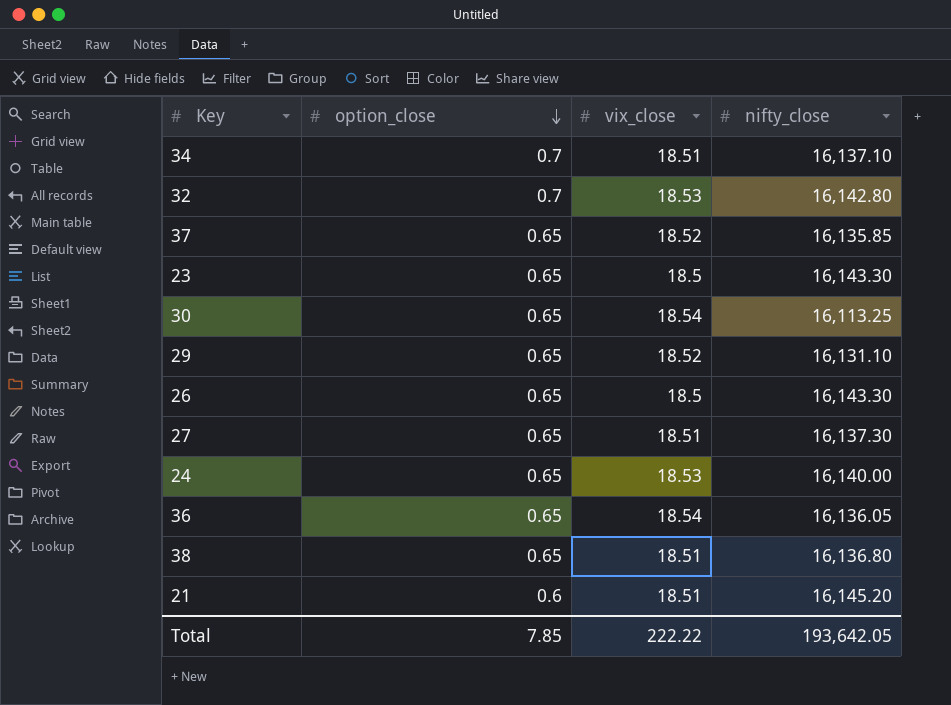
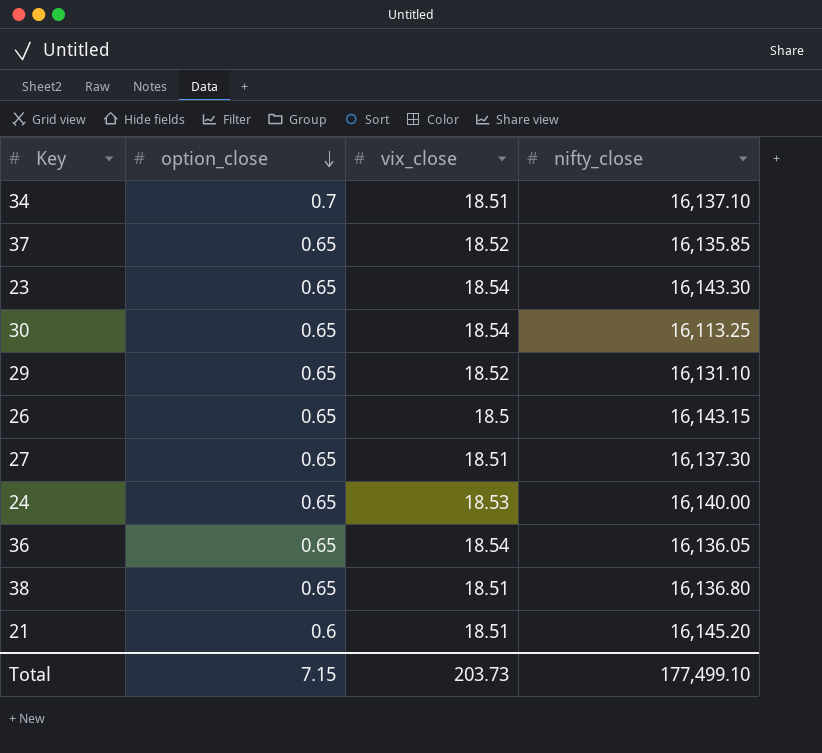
row 32: 0.7 | 18.53 | 16,142.80 -> none
23 | vix_close: 18.5 -> 18.54
26 | nifty_close: 16,143.30 -> 16,143.15
Total | option_close: 7.85 -> 7.15
Total | vix_close: 222.22 -> 203.73
Total | nifty_close: 193,642.05 -> 177,499.10

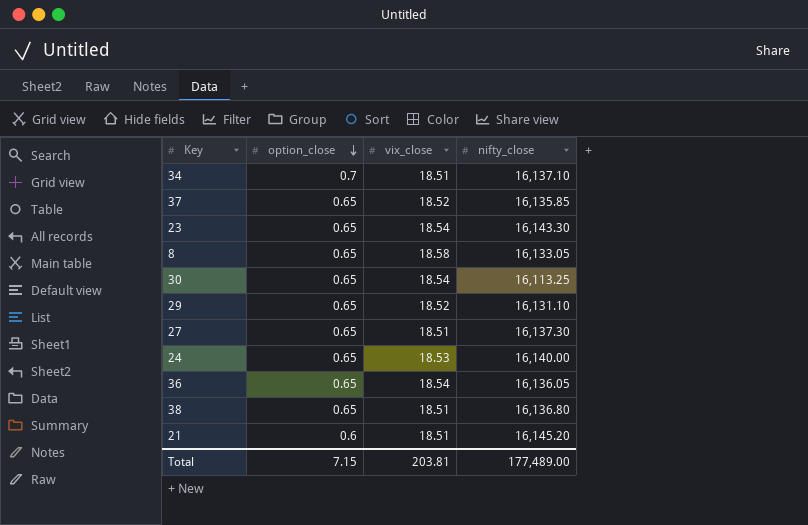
row 26: 0.65 | 18.5 | 16,143.15 -> none
row 8: none -> 0.65 | 18.58 | 16,133.05
Total | vix_close: 203.73 -> 203.81
Total | nifty_close: 177,499.10 -> 177,489.00

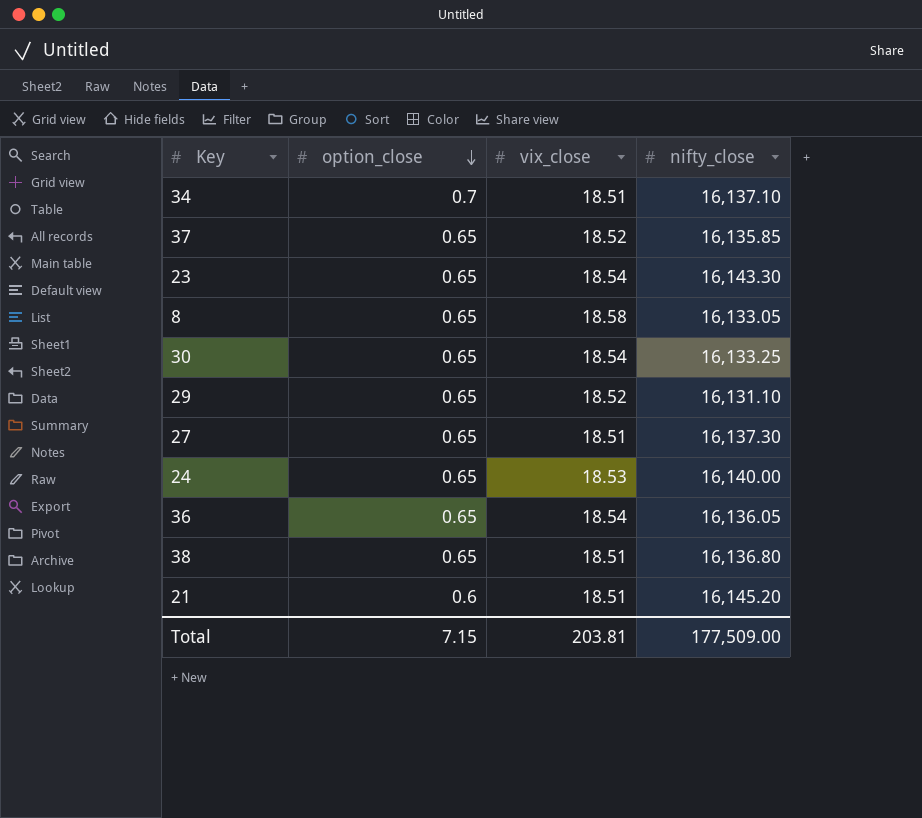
30 | nifty_close: 16,113.25 -> 16,133.25
Total | nifty_close: 177,489.00 -> 177,509.00

